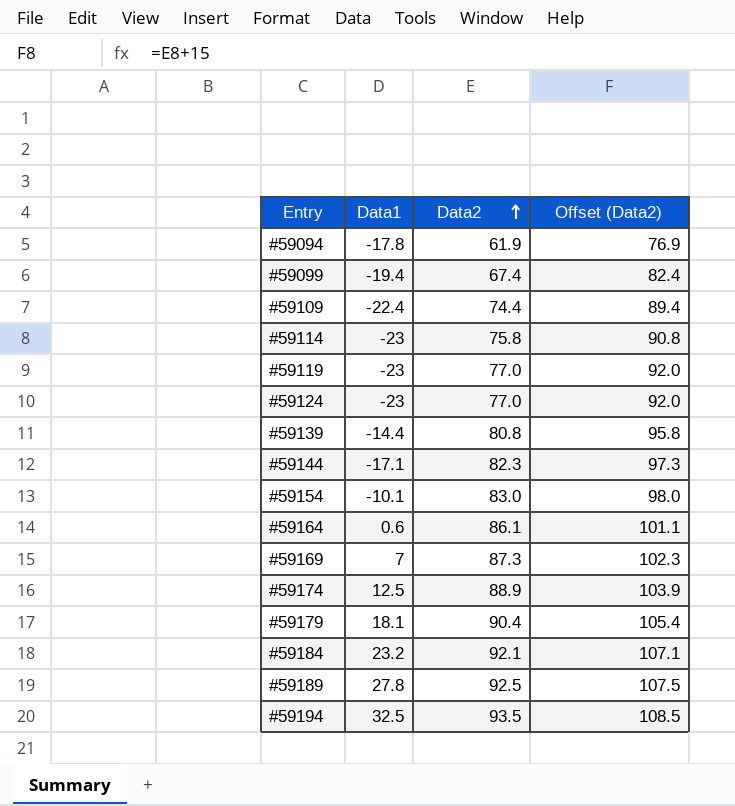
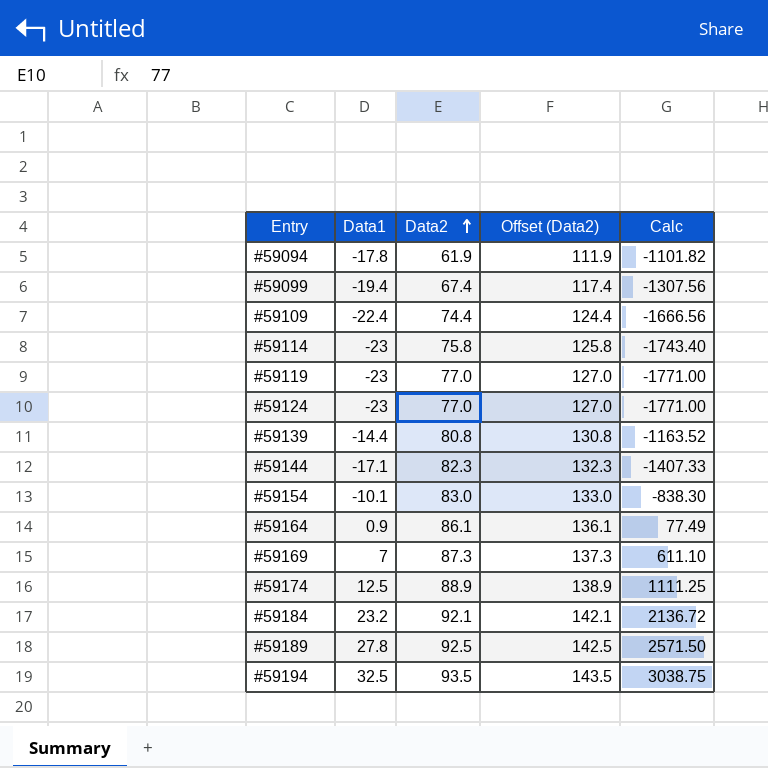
column Offset (Data2) | formula: [Data2] + 15 -> [Data2] + 50
column Calc | formula: none -> [Data1] * [Data2]
row #59179: 18.1 | 90.4 | 105.4 -> none
#59164 | Data1: 0.6 -> 0.9

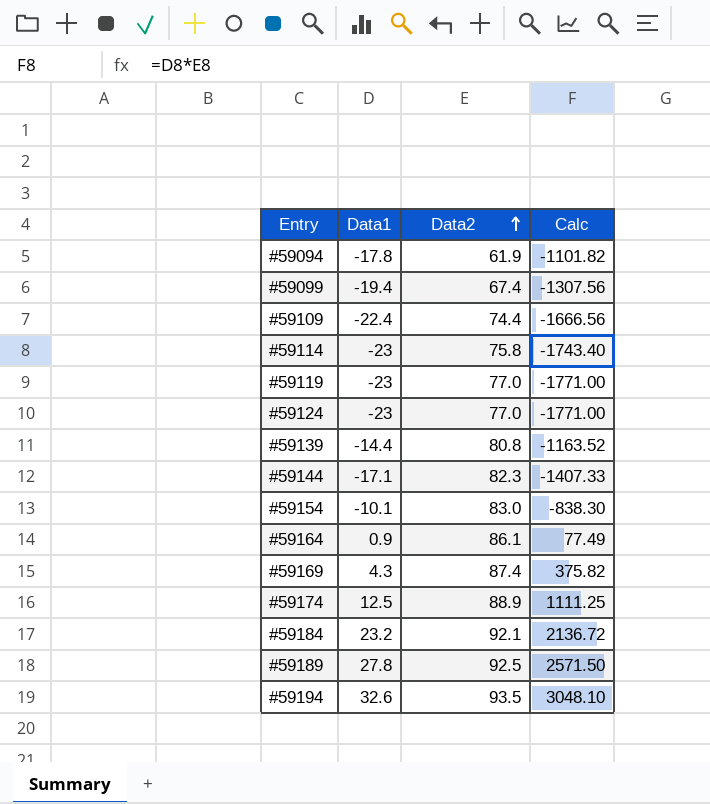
column Offset (Data2) | formula: [Data2] + 50 -> none
#59169 | Data1: 7 -> 4.3
#59169 | Data2: 87.3 -> 87.4
#59169 | Calc: 611.10 -> 375.82
#59194 | Data1: 32.5 -> 32.6
#59194 | Calc: 3038.75 -> 3048.10

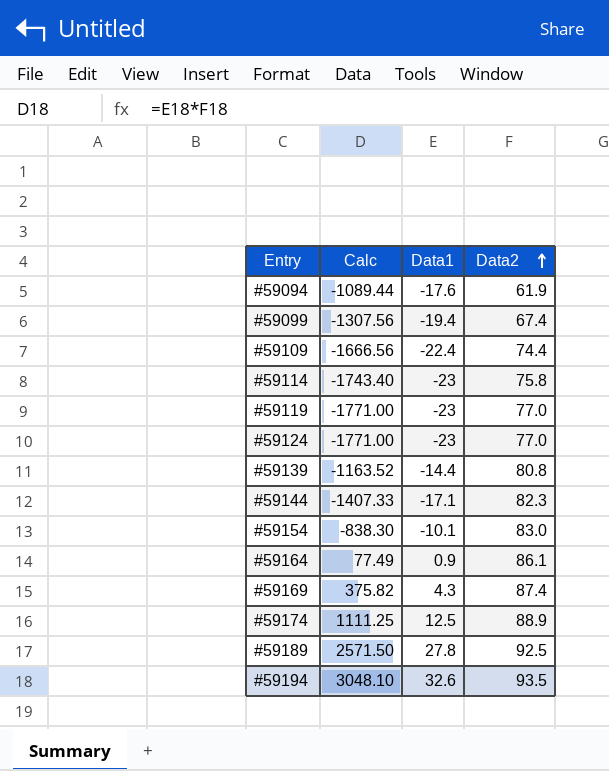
column Calc | position: 4 -> 2
row #59184: 23.2 | 92.1 | 2136.72 -> none
#59094 | Calc: -1101.82 -> -1089.44
#59094 | Data1: -17.8 -> -17.6

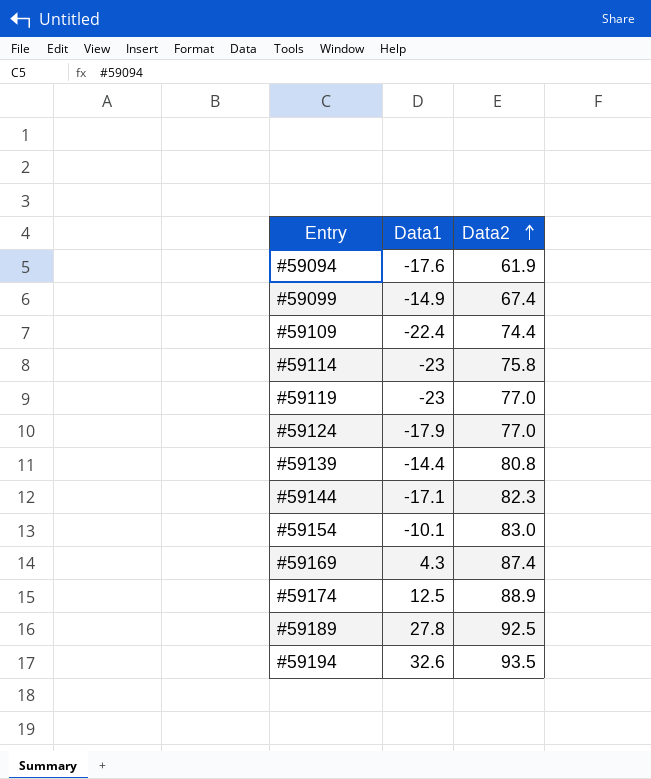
column Calc | formula: [Data1] * [Data2] -> none
row #59164: 77.49 | 0.9 | 86.1 -> none
#59099 | Data1: -19.4 -> -14.9
#59124 | Data1: -23 -> -17.9

